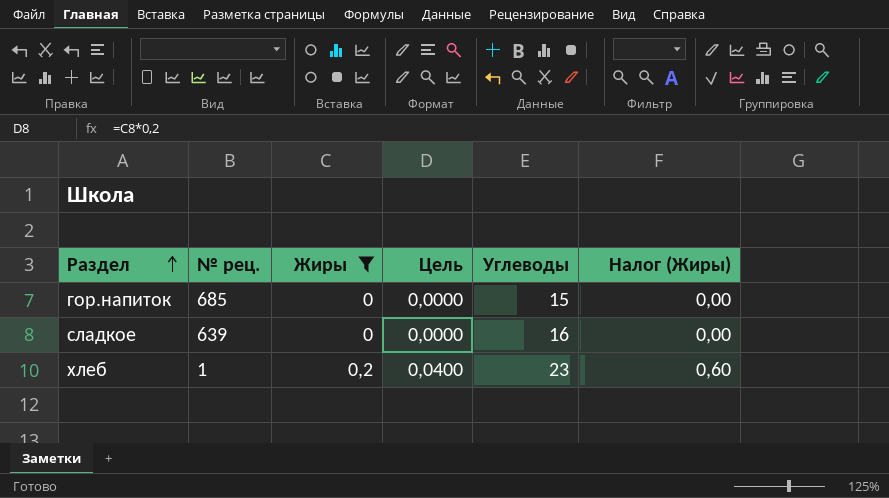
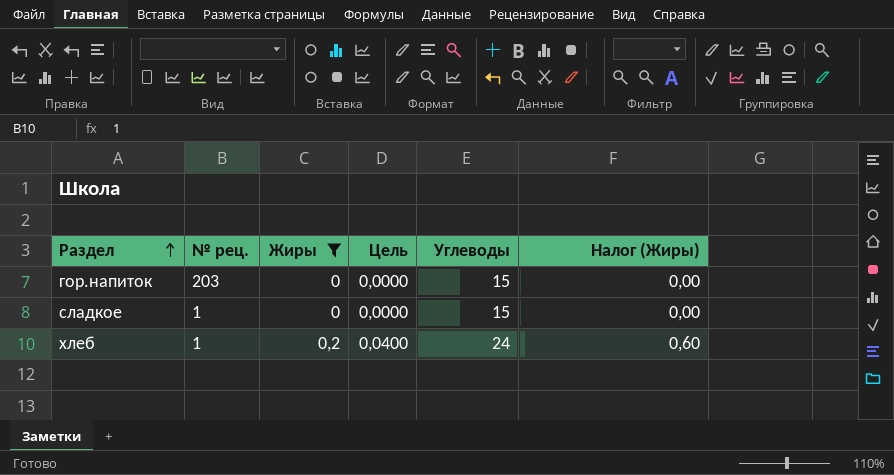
гор.напиток | № рец.: 685 -> 203
сладкое | № рец.: 639 -> 1
сладкое | Углеводы: 16 -> 15
хлеб | Углеводы: 23 -> 24

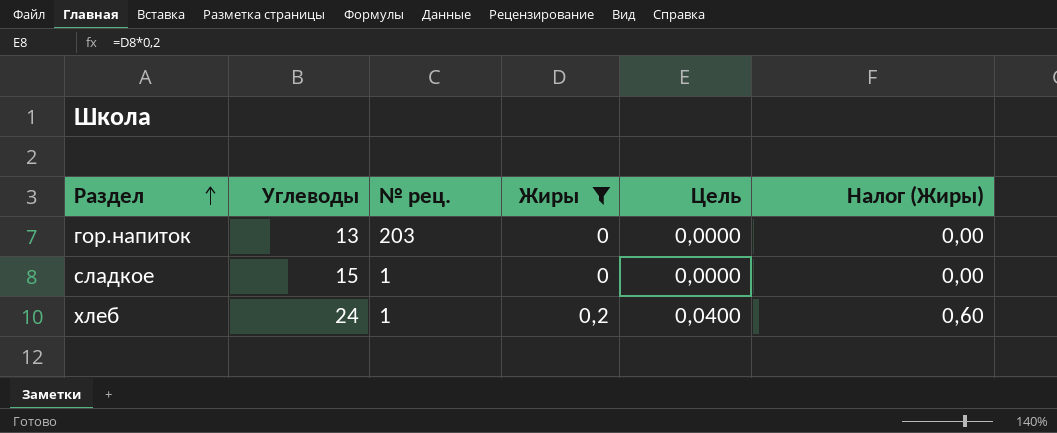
column Углеводы | position: 5 -> 2
гор.напиток | Углеводы: 15 -> 13

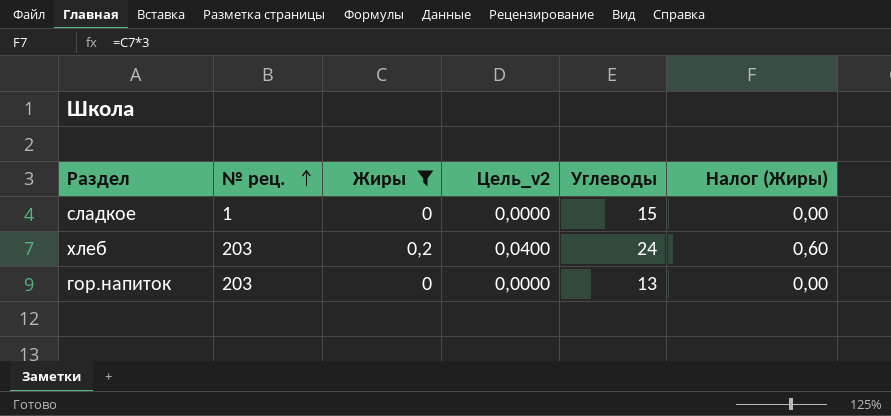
row order: Раздел ascending -> № рец. ascending
column name: Цель -> Цель_v2
column Углеводы | position: 2 -> 5
хлеб | № рец.: 1 -> 203

